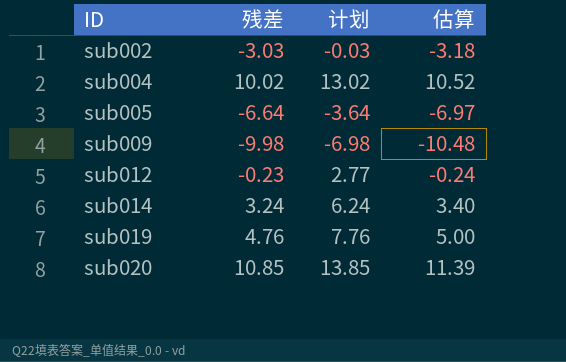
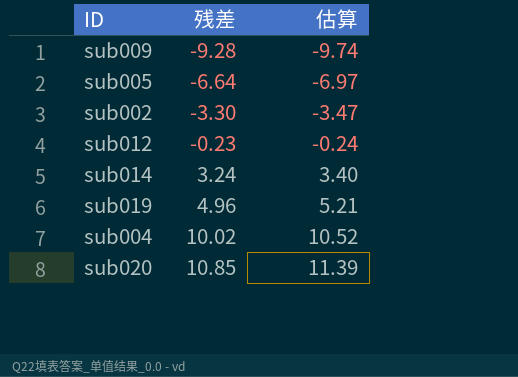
row order: ID ascending -> 残差 ascending
column 计划 | formula: [残差] + 3 -> none
sub009 | 残差: -9.98 -> -9.28
sub009 | 估算: -10.48 -> -9.74
sub002 | 残差: -3.03 -> -3.30
sub002 | 估算: -3.18 -> -3.47
sub019 | 残差: 4.76 -> 4.96
sub019 | 估算: 5.00 -> 5.21

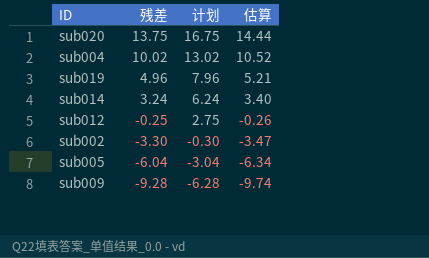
row order: 残差 ascending -> 残差 descending
column 计划 | formula: none -> [残差] + 3
sub020 | 残差: 10.85 -> 13.75
sub020 | 估算: 11.39 -> 14.44
sub012 | 残差: -0.23 -> -0.25
sub012 | 估算: -0.24 -> -0.26
sub005 | 残差: -6.64 -> -6.04
sub005 | 估算: -6.97 -> -6.34

